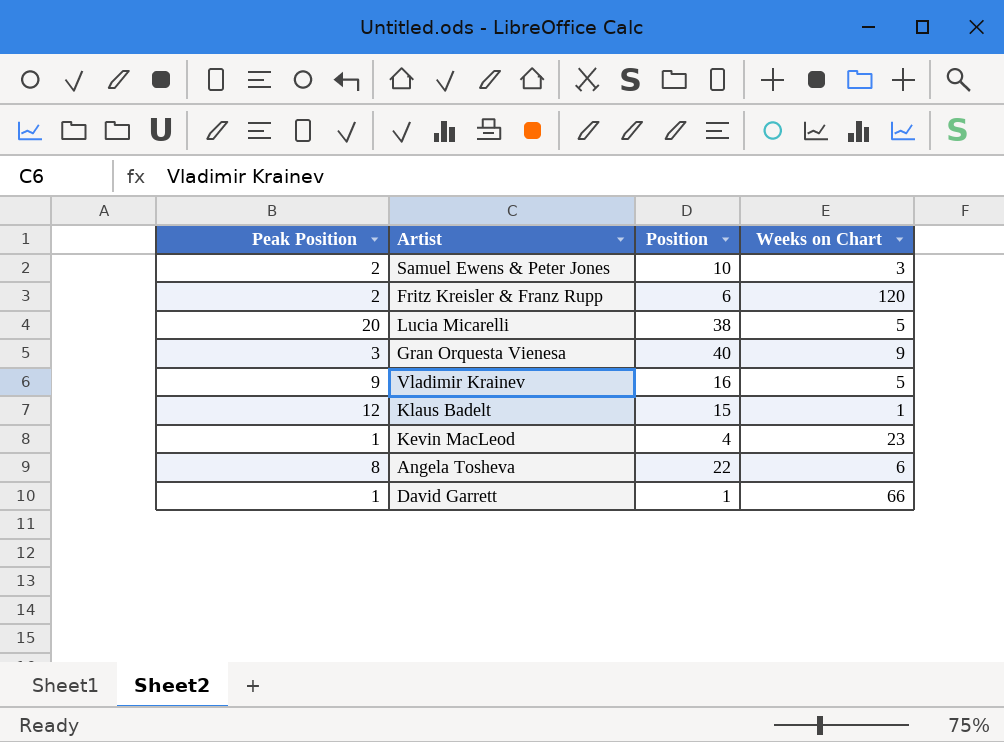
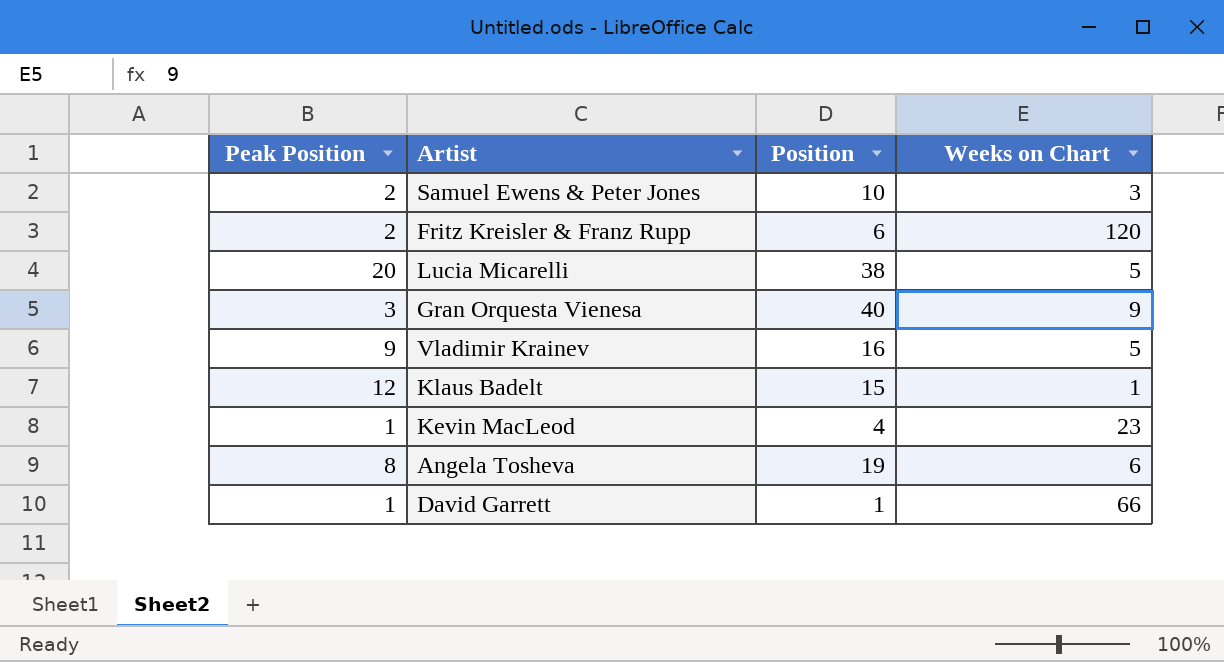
Angela Tosheva | Position: 22 -> 19

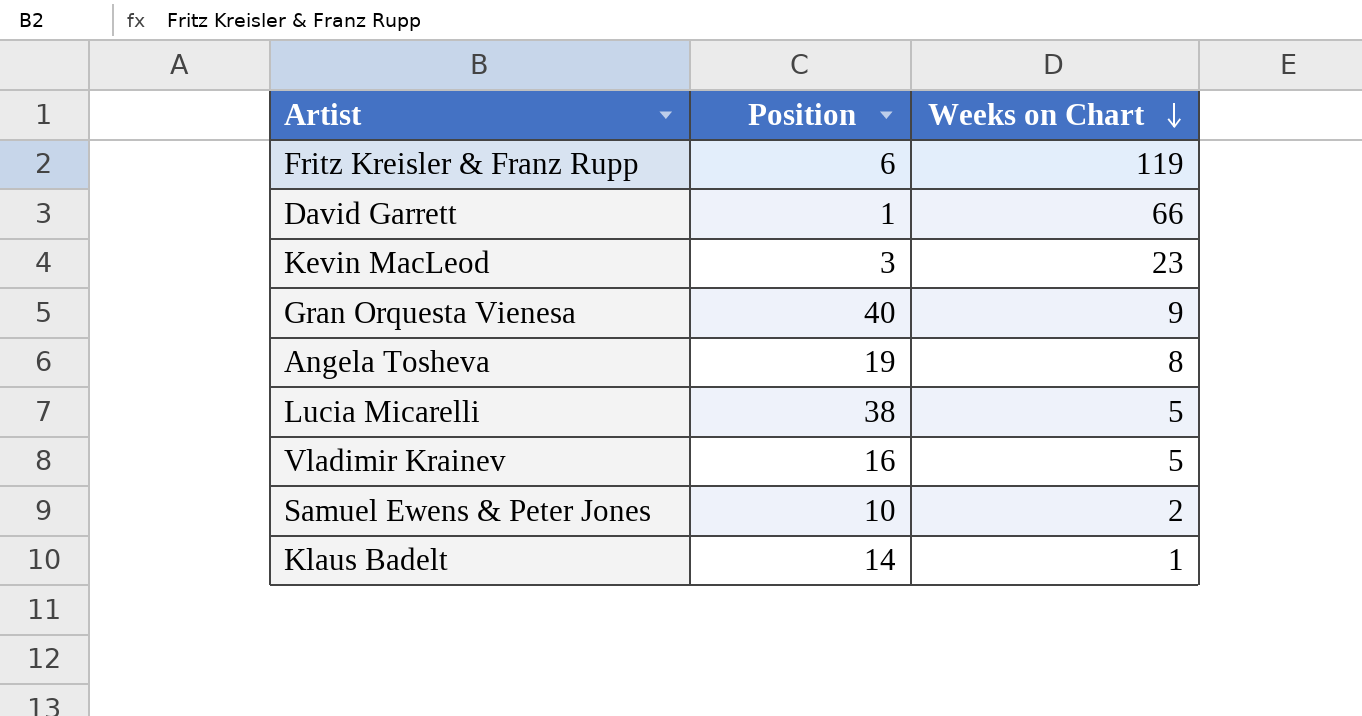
row order: none -> Weeks on Chart descending
column Peak Position | position: 1 -> none
Fritz Kreisler & Franz Rupp | Weeks on Chart: 120 -> 119
Kevin MacLeod | Position: 4 -> 3
Angela Tosheva | Weeks on Chart: 6 -> 8
Samuel Ewens & Peter Jones | Weeks on Chart: 3 -> 2
Klaus Badelt | Position: 15 -> 14

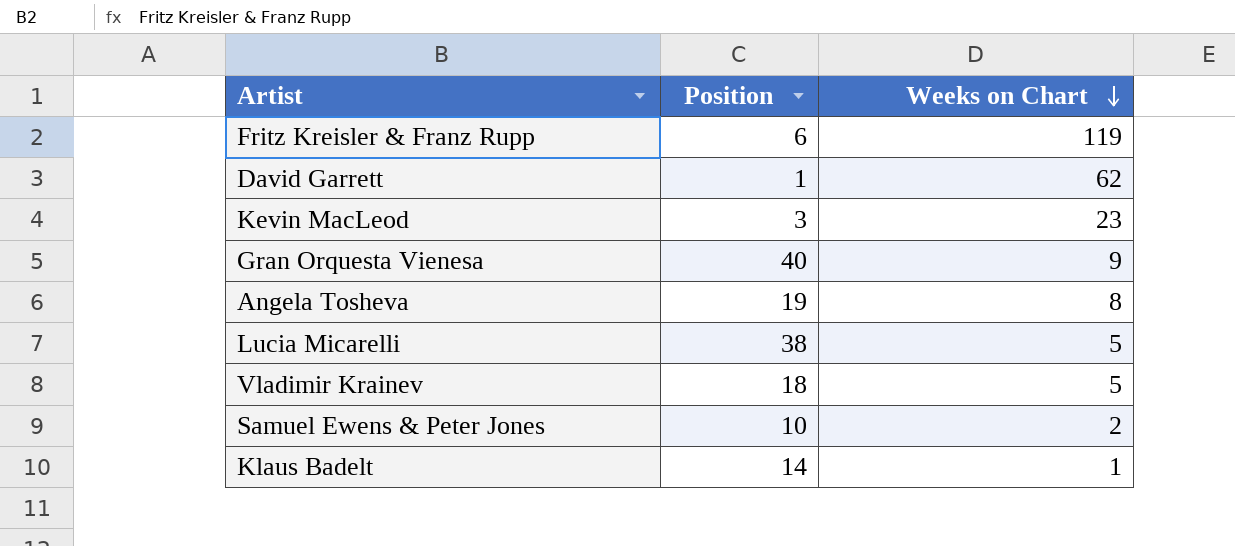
David Garrett | Weeks on Chart: 66 -> 62
Vladimir Krainev | Position: 16 -> 18

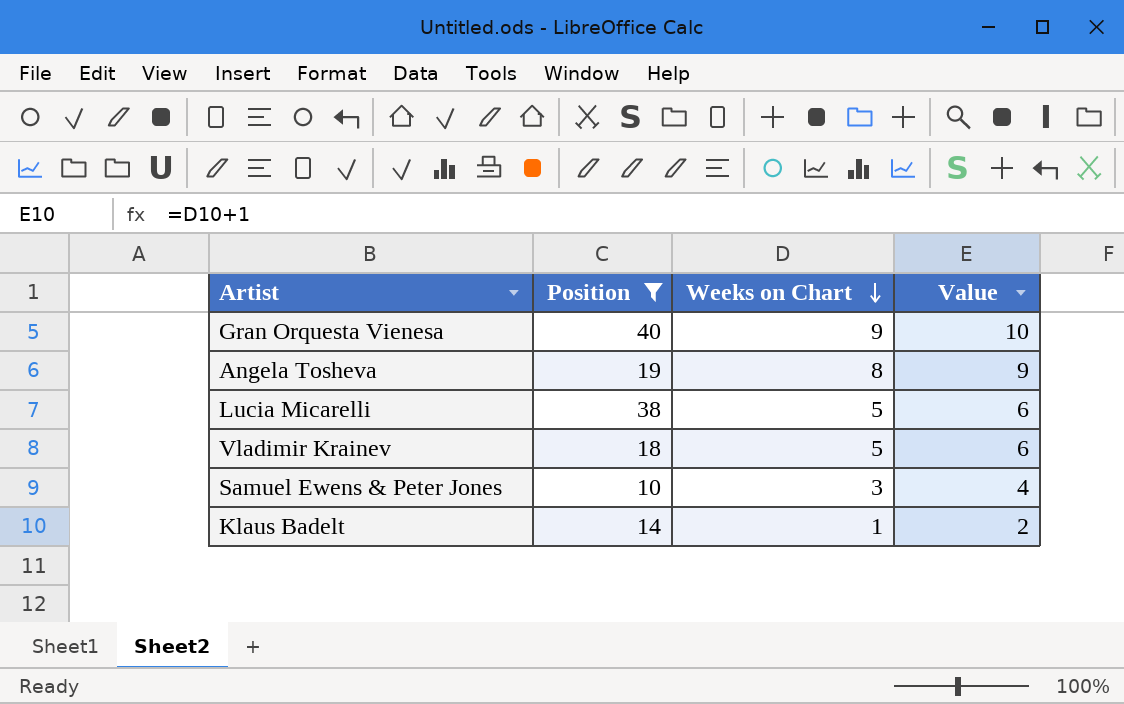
filter: none -> Position >= 10
column Value | formula: none -> [Weeks on Chart] + 1
Samuel Ewens & Peter Jones | Weeks on Chart: 2 -> 3

